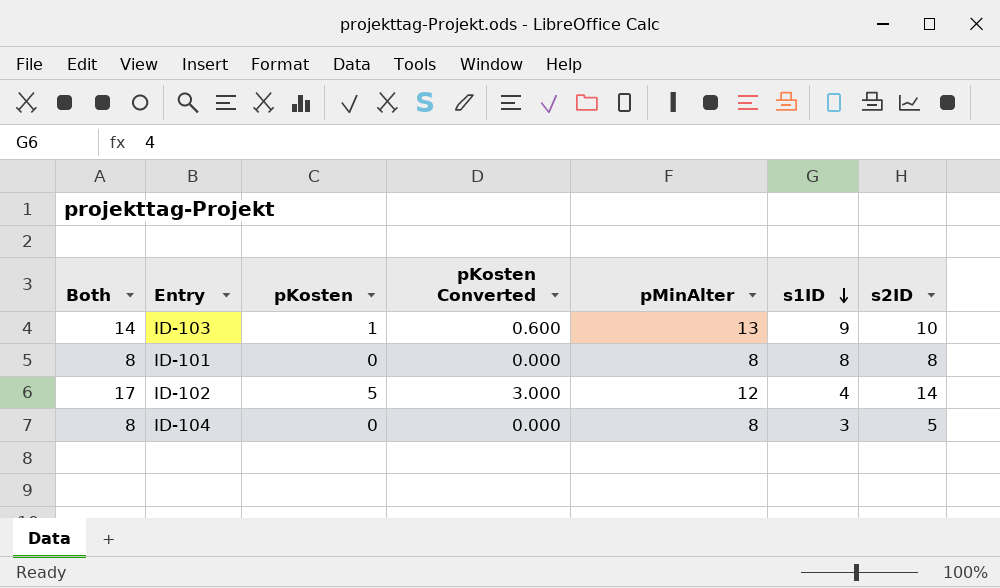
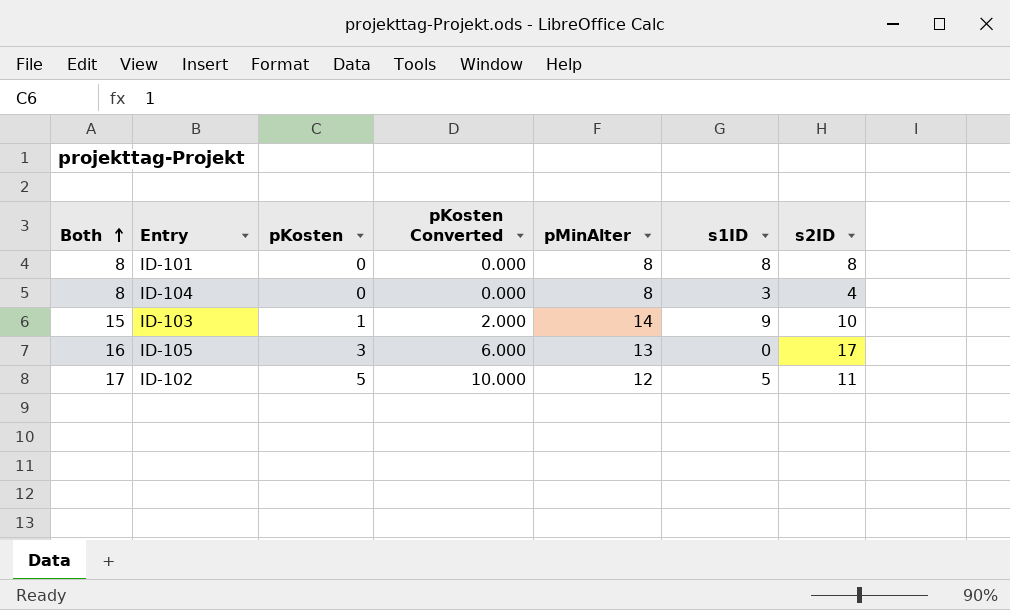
row order: s1ID descending -> Both ascending
column pKosten Converted | formula: [pKosten] * 0.6 -> [pKosten] * 2
ID-104 | s2ID: 5 -> 4
ID-103 | Both: 14 -> 15
ID-103 | pMinAlter: 13 -> 14
row ID-105: none -> 16 | 3 | 6.000 | 13 | 0 | 17
ID-102 | s1ID: 4 -> 5
ID-102 | s2ID: 14 -> 11

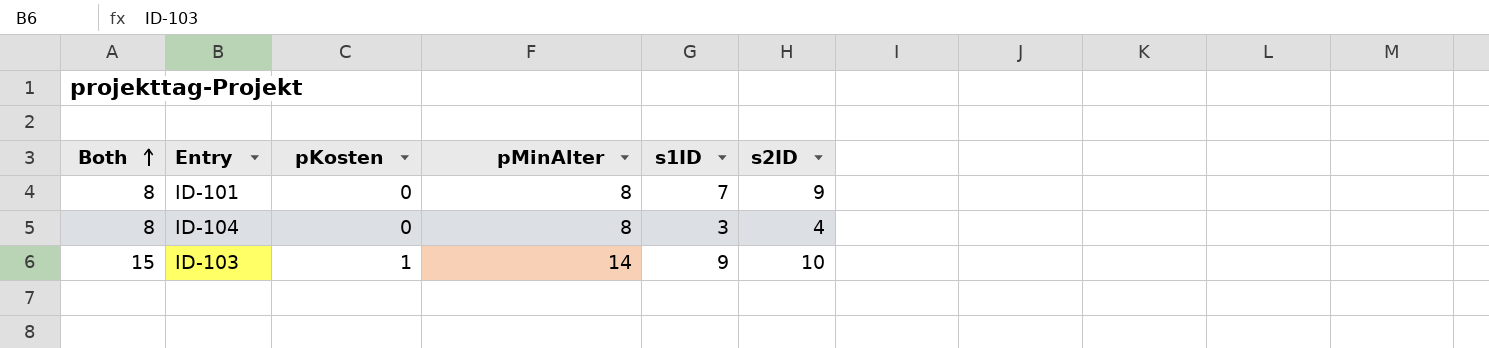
column pKosten Converted | formula: [pKosten] * 2 -> none
row ID-105: 16 | 3 | 6.000 | 13 | 0 | 17 -> none
row ID-102: 17 | 5 | 10.000 | 12 | 5 | 11 -> none
ID-101 | s1ID: 8 -> 7
ID-101 | s2ID: 8 -> 9

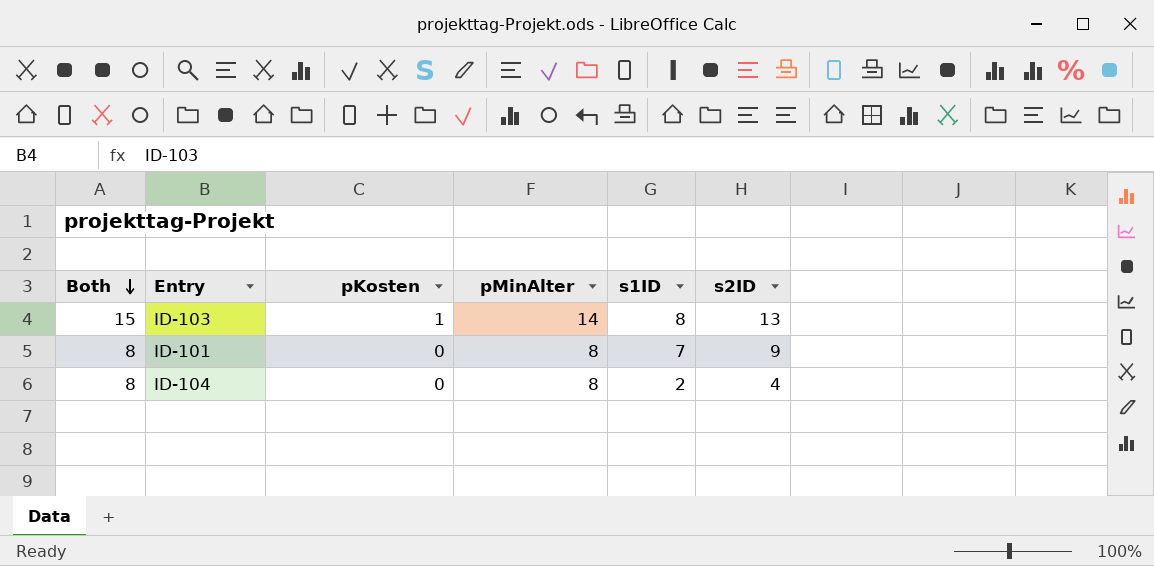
row order: Both ascending -> Both descending
ID-103 | s1ID: 9 -> 8
ID-103 | s2ID: 10 -> 13
ID-104 | s1ID: 3 -> 2

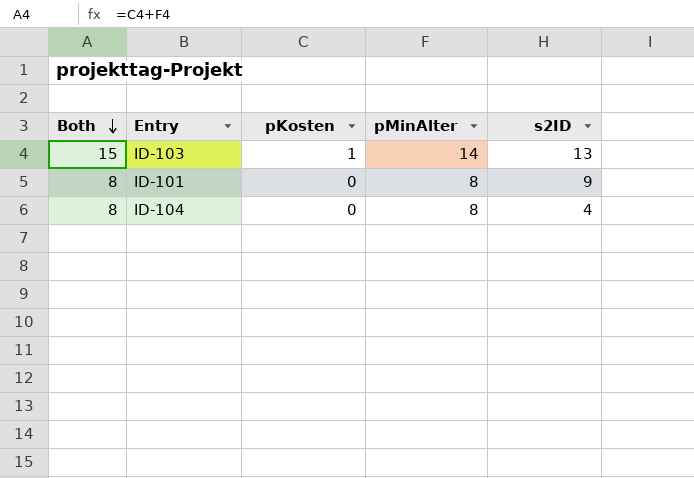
column s1ID | position: 5 -> none

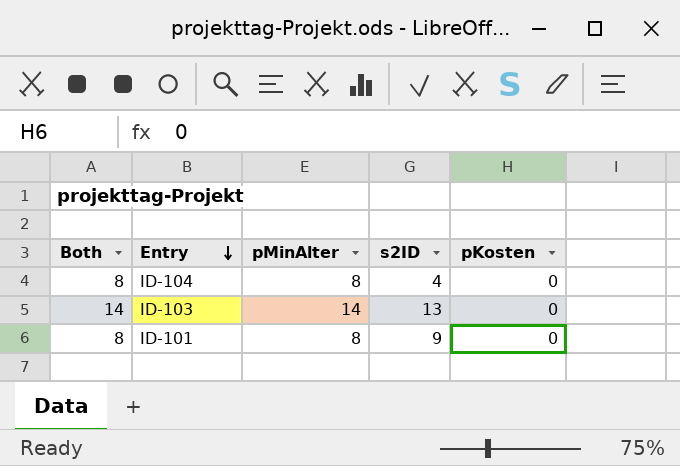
row order: Both descending -> Entry descending
column pKosten | position: 3 -> 5
ID-103 | Both: 15 -> 14
ID-103 | pKosten: 1 -> 0

